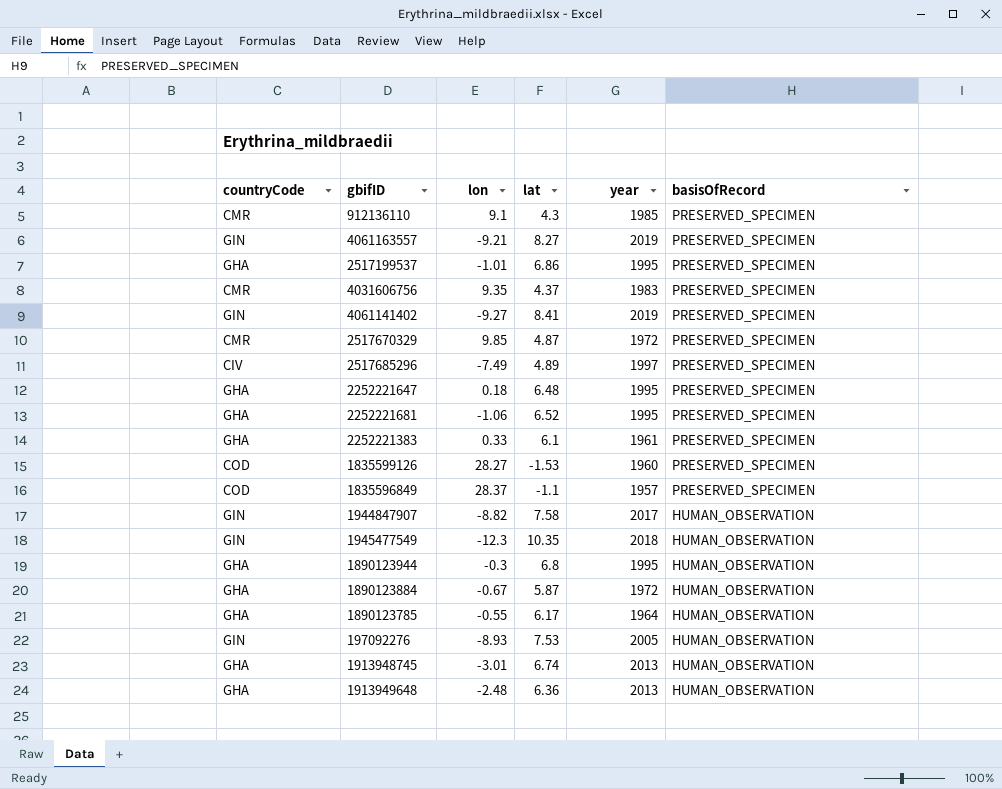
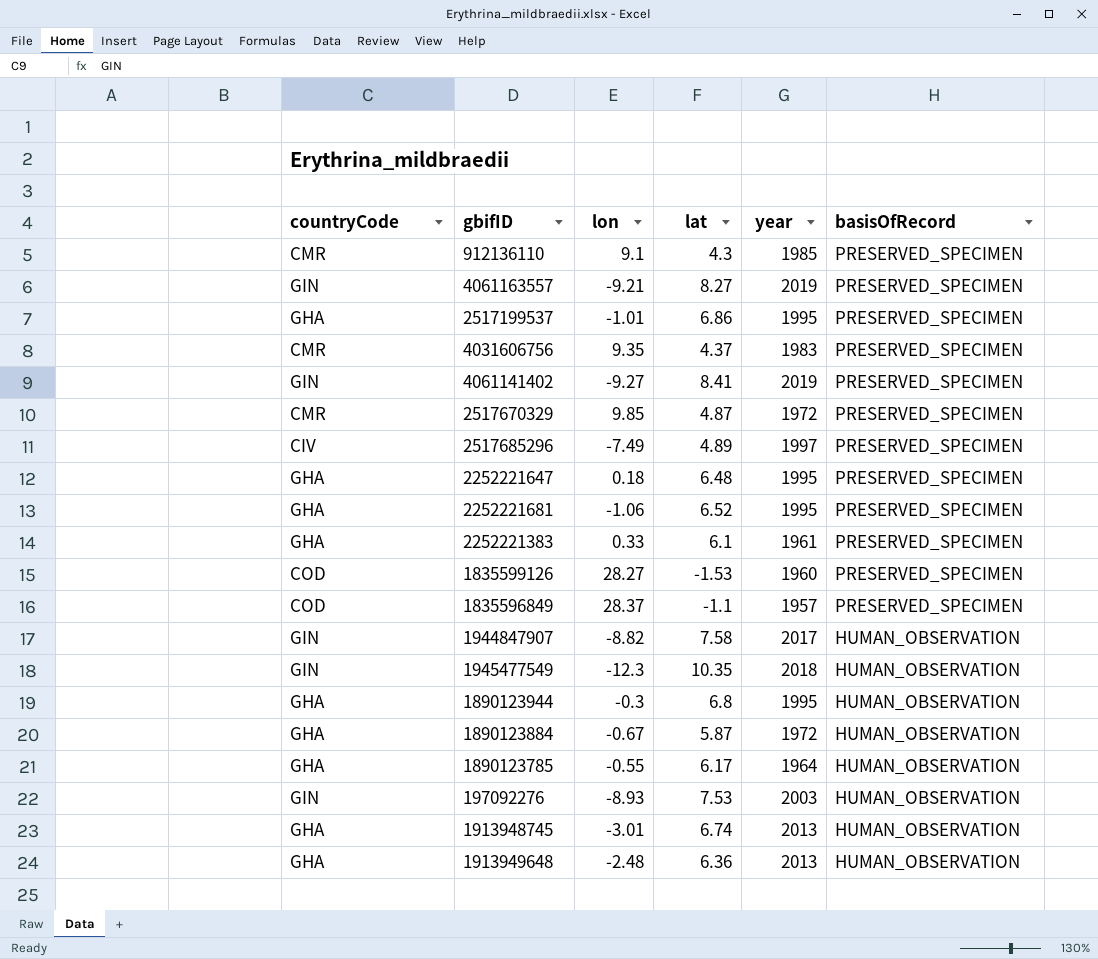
197092276 | year: 2005 -> 2003

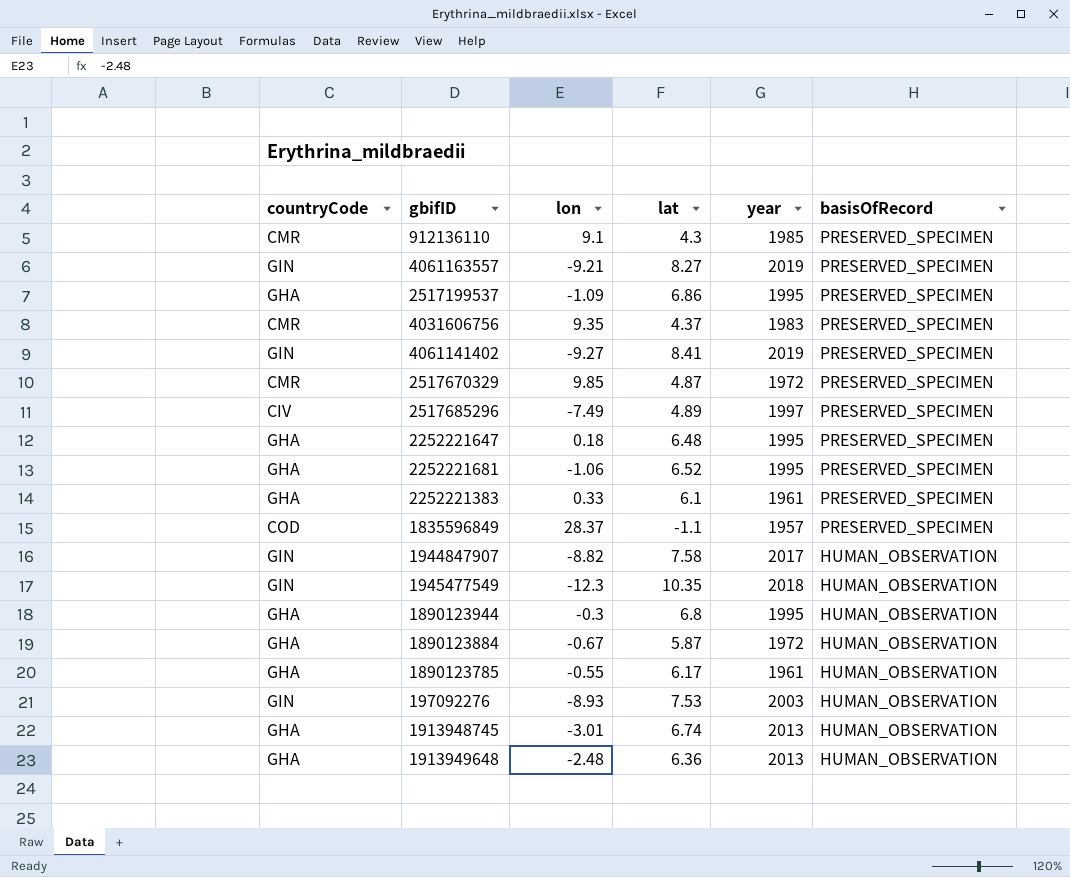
row 1835599126: COD | 28.27 | -1.53 | 1960 | PRESERVED_SPECIMEN -> none
2517199537 | lon: -1.01 -> -1.09
1890123785 | year: 1964 -> 1961

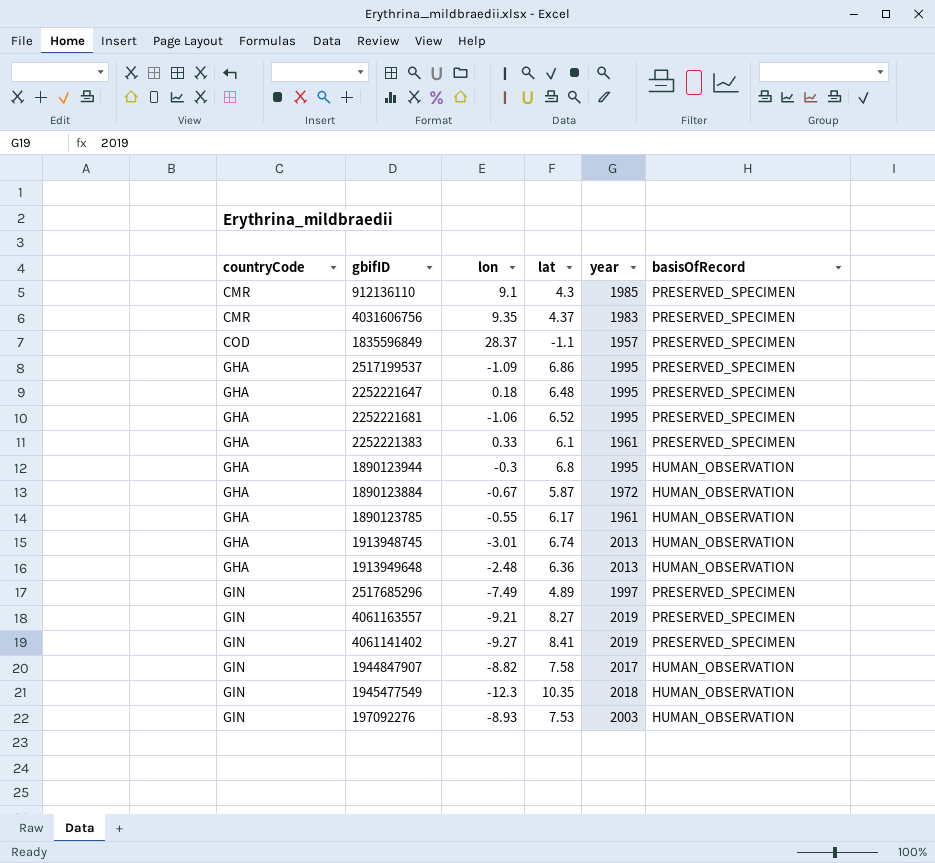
row order: basisOfRecord descending -> countryCode ascending
row 2517670329: CMR | 9.85 | 4.87 | 1972 | PRESERVED_SPECIMEN -> none
2517685296 | countryCode: CIV -> GIN

